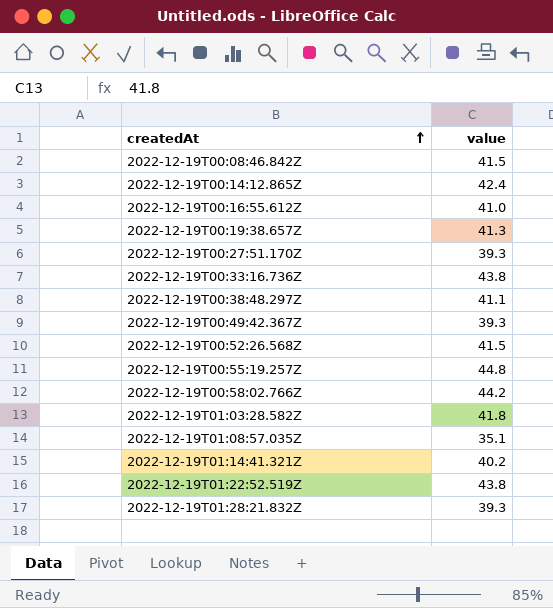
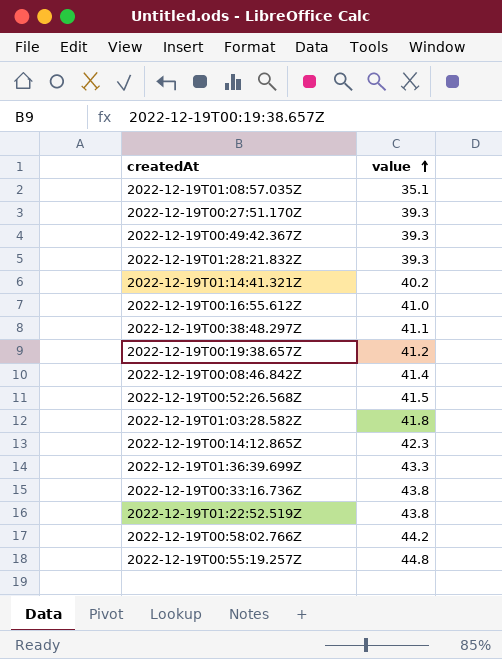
row order: createdAt ascending -> value ascending
2022-12-19T00:19:38.657Z | value: 41.3 -> 41.2
2022-12-19T00:08:46.842Z | value: 41.5 -> 41.4
2022-12-19T00:14:12.865Z | value: 42.4 -> 42.3
row 2022-12-19T01:36:39.699Z: none -> 43.3

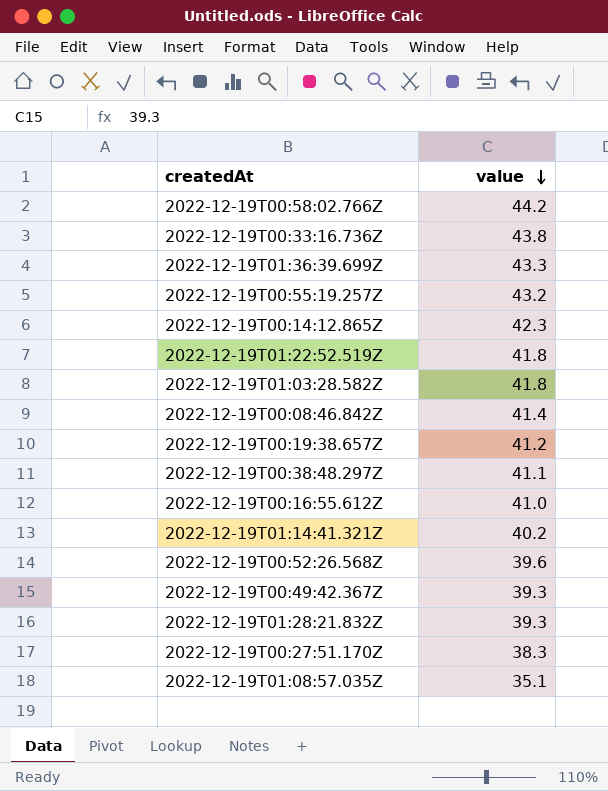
row order: value ascending -> value descending
2022-12-19T00:55:19.257Z | value: 44.8 -> 43.2
2022-12-19T01:22:52.519Z | value: 43.8 -> 41.8
2022-12-19T00:52:26.568Z | value: 41.5 -> 39.6
2022-12-19T00:27:51.170Z | value: 39.3 -> 38.3

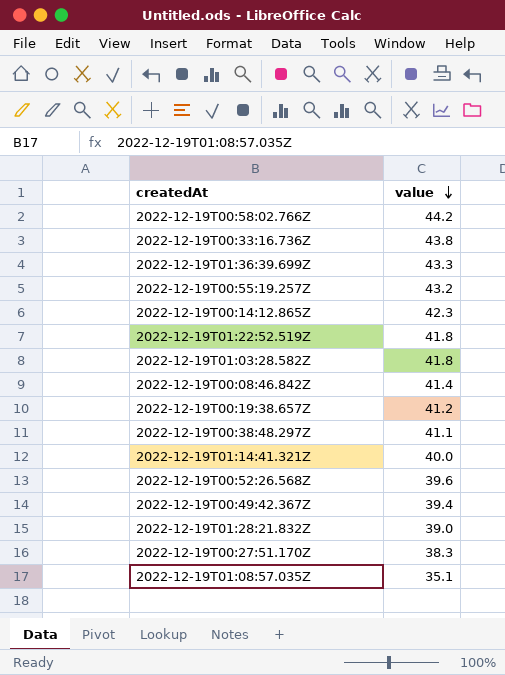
row 2022-12-19T00:16:55.612Z: 41.0 -> none
2022-12-19T01:14:41.321Z | value: 40.2 -> 40.0
2022-12-19T00:49:42.367Z | value: 39.3 -> 39.4
2022-12-19T01:28:21.832Z | value: 39.3 -> 39.0

